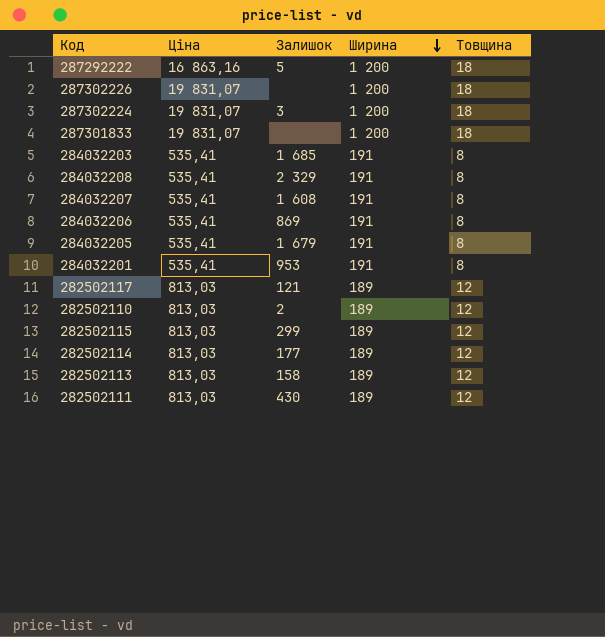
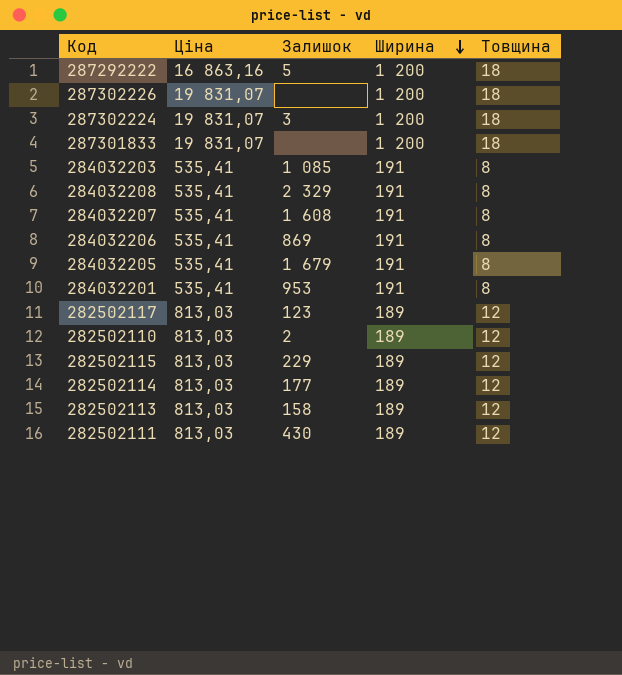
284032203 | Залишок: 1 685 -> 1 085
282502117 | Залишок: 121 -> 123
282502115 | Залишок: 299 -> 229

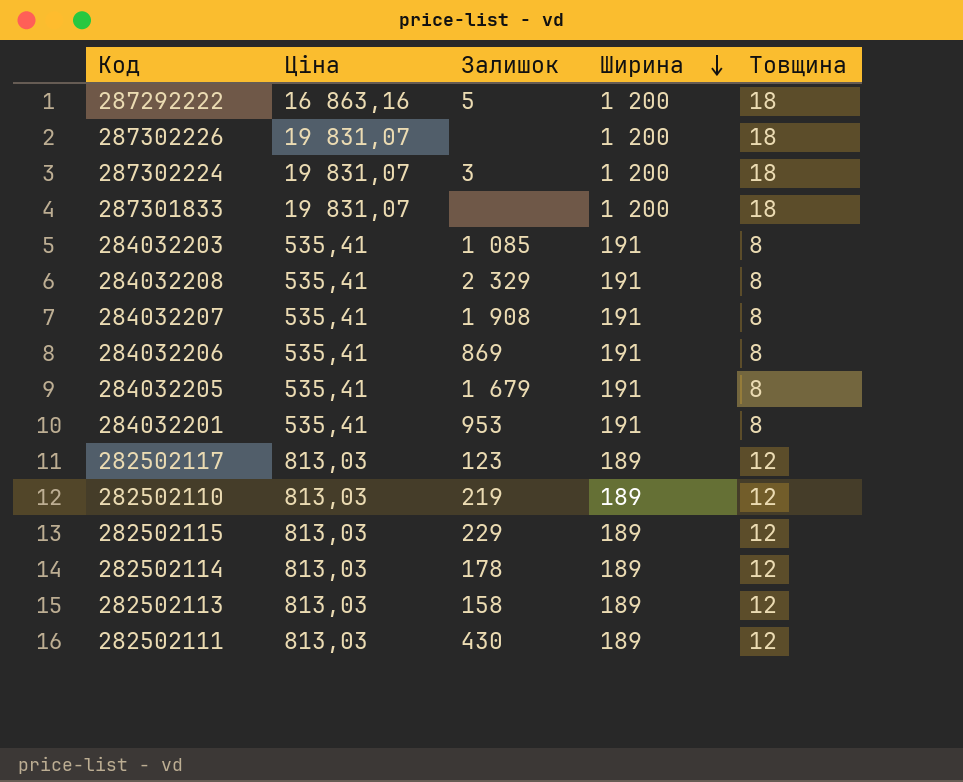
284032207 | Залишок: 1 608 -> 1 908
282502110 | Залишок: 2 -> 219
282502114 | Залишок: 177 -> 178

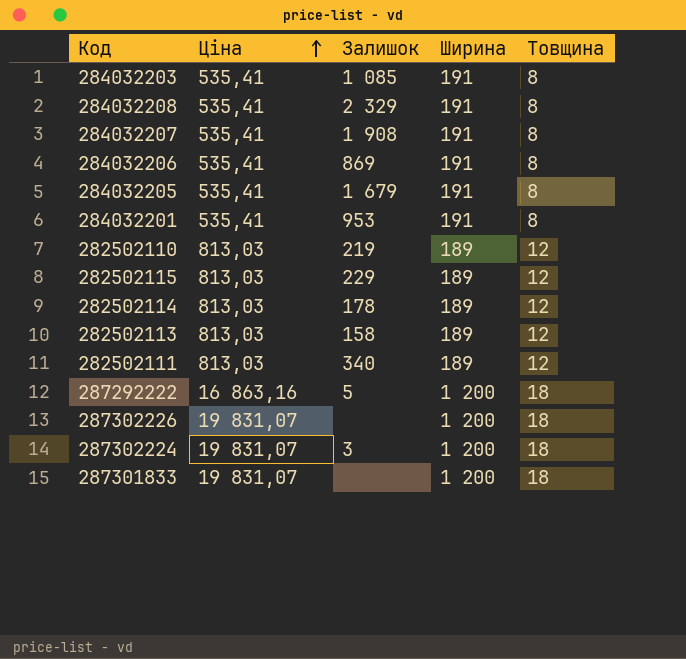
row order: Ширина descending -> Ціна ascending
row 282502117: 813,03 | 123 | 189 | 12 -> none
282502111 | Залишок: 430 -> 340

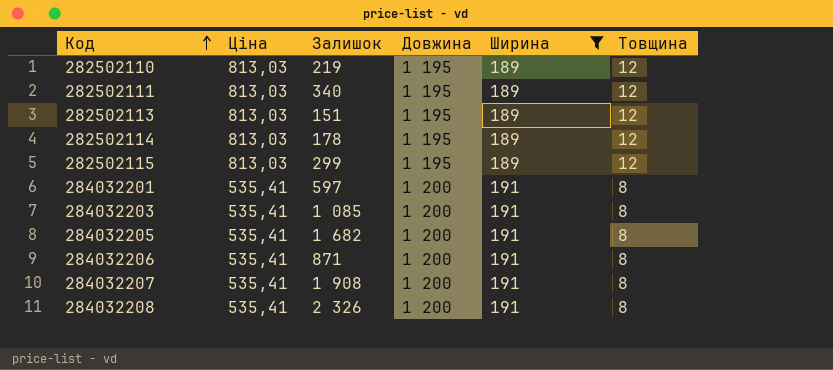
filter: none -> Ширина != 1 200
row order: Ціна ascending -> Код ascending
column Довжина | position: none -> 4
282502113 | Залишок: 158 -> 151
282502115 | Залишок: 229 -> 299
284032201 | Залишок: 953 -> 597
284032205 | Залишок: 1 679 -> 1 682
284032206 | Залишок: 869 -> 871
284032208 | Залишок: 2 329 -> 2 326

